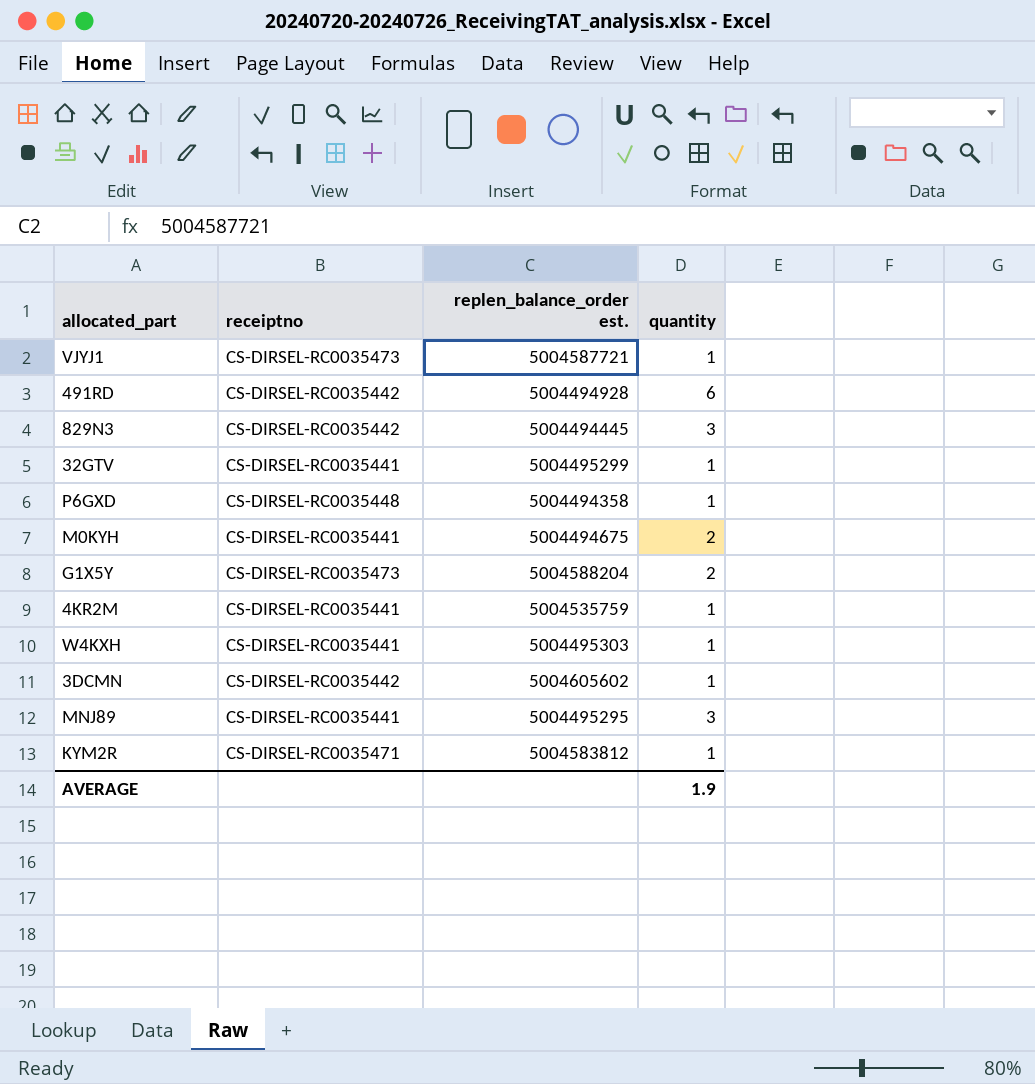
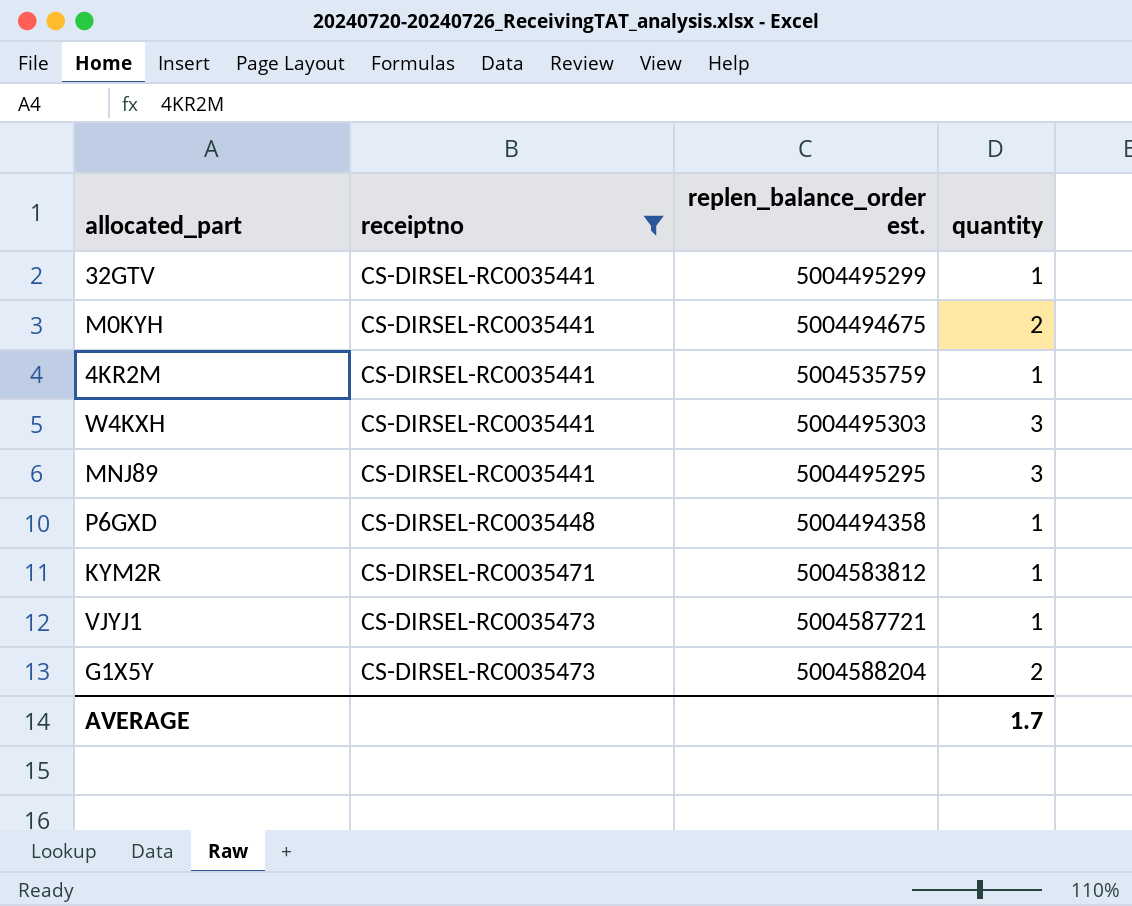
filter: none -> receiptno != CS-DIRSEL-RC0035442
row order: none -> receiptno ascending
W4KXH | quantity: 1 -> 3
AVERAGE | quantity: 1.9 -> 1.7

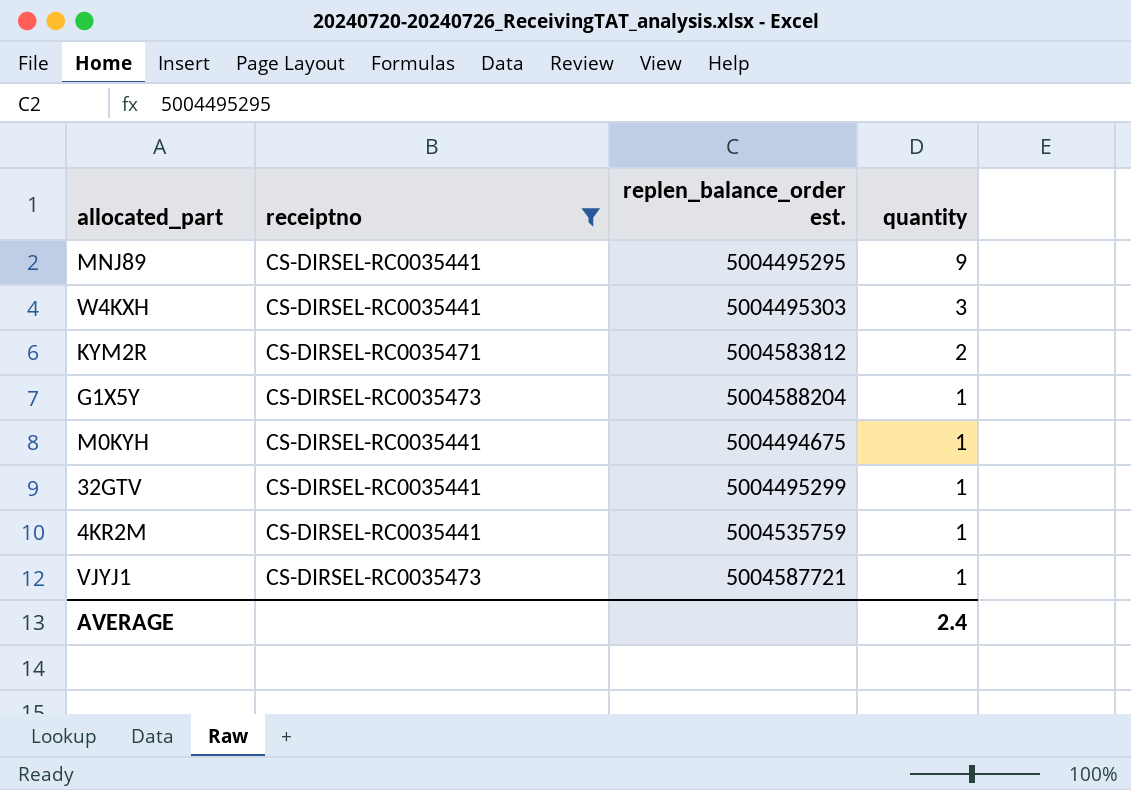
row order: receiptno ascending -> quantity descending
row P6GXD: CS-DIRSEL-RC0035448 | 5004494358 | 1 -> none
MNJ89 | quantity: 3 -> 9
KYM2R | quantity: 1 -> 2
G1X5Y | quantity: 2 -> 1
M0KYH | quantity: 2 -> 1
AVERAGE | quantity: 1.7 -> 2.4

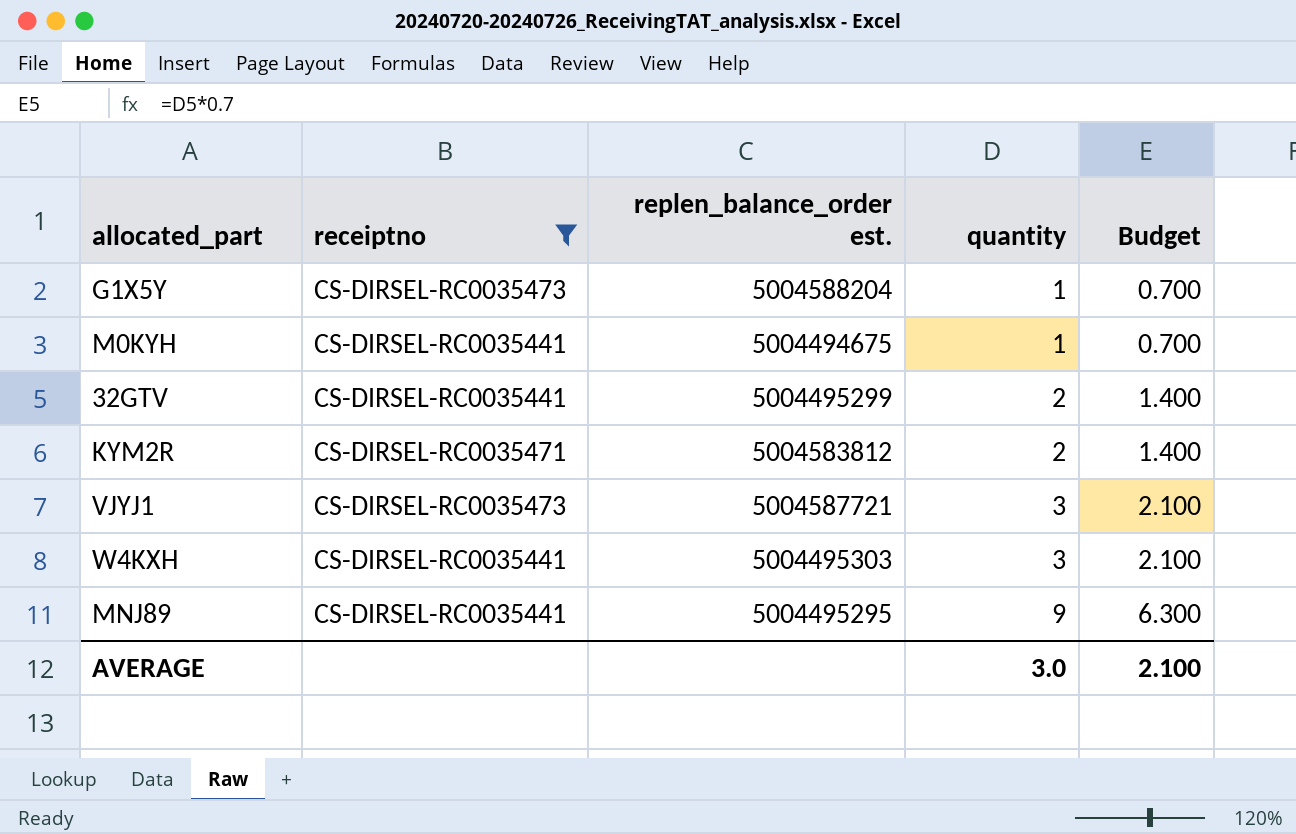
row order: quantity descending -> quantity ascending
column Budget | formula: none -> [quantity] * 0.7
row 4KR2M: CS-DIRSEL-RC0035441 | 5004535759 | 1 -> none
32GTV | quantity: 1 -> 2
VJYJ1 | quantity: 1 -> 3
AVERAGE | quantity: 2.4 -> 3.0

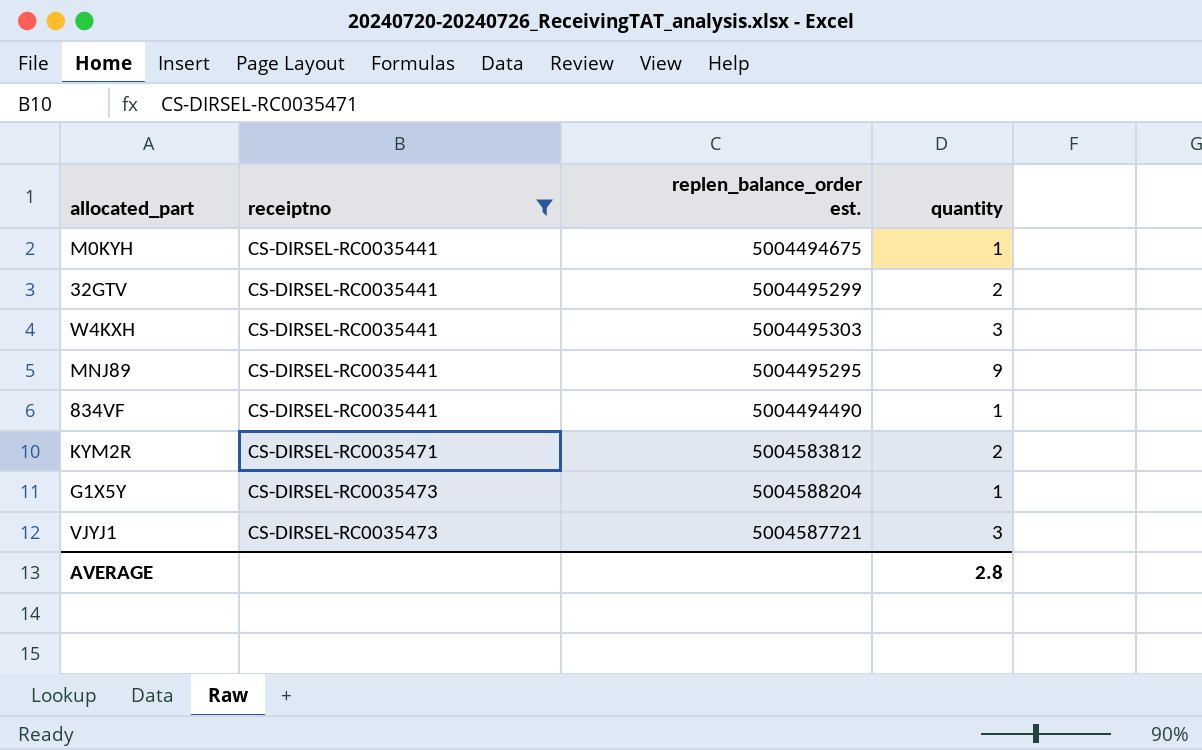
row order: quantity ascending -> receiptno ascending
column Budget | formula: [quantity] * 0.7 -> none
row 834VF: none -> CS-DIRSEL-RC0035441 | 5004494490 | 1
AVERAGE | quantity: 3.0 -> 2.8

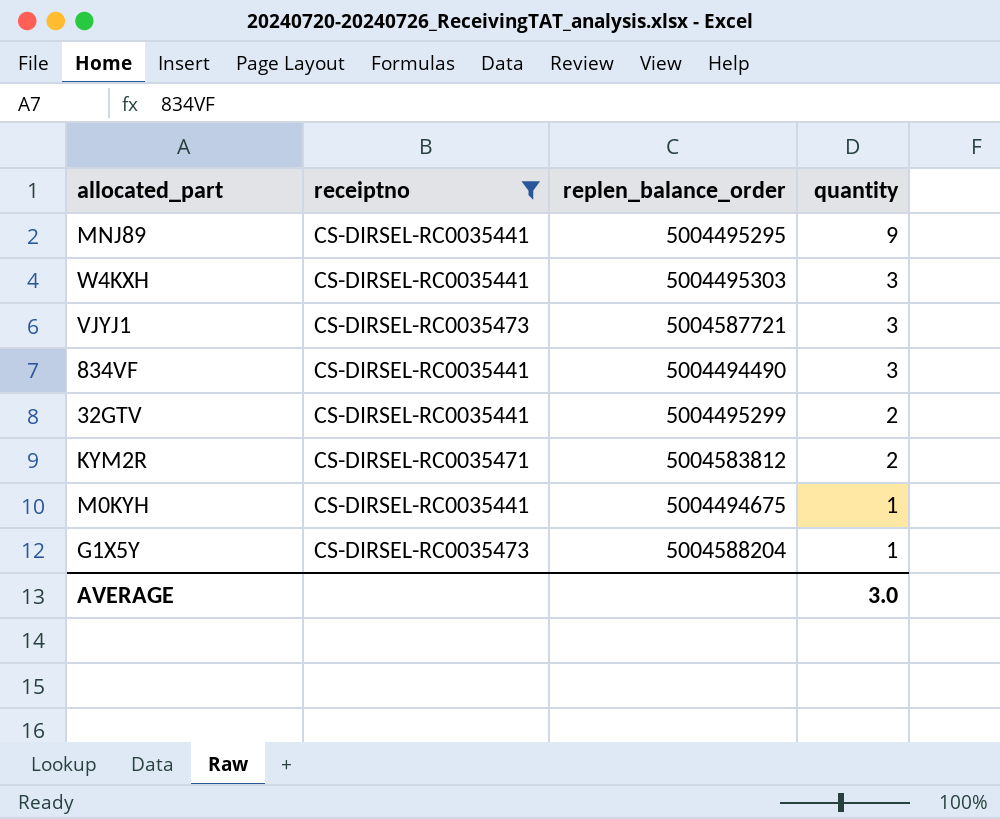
row order: receiptno ascending -> quantity descending
column name: replen_balance_order est. -> replen_balance_order
834VF | quantity: 1 -> 3
AVERAGE | quantity: 2.8 -> 3.0

